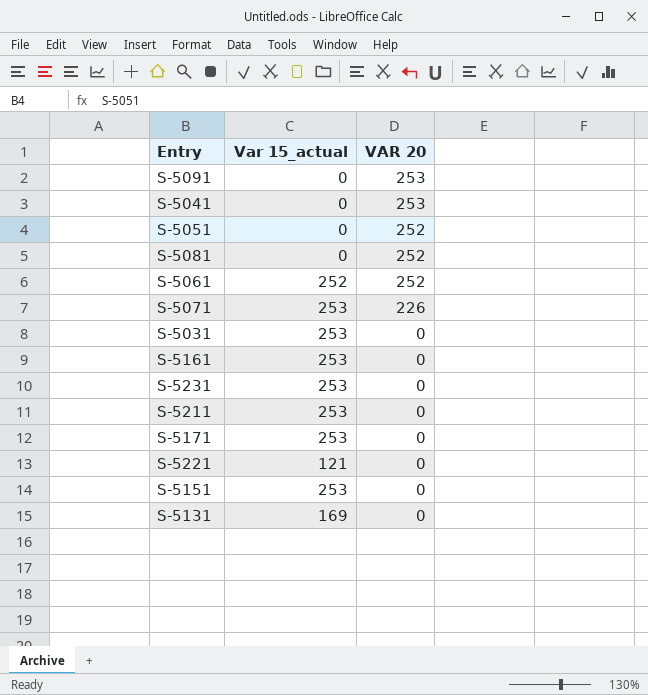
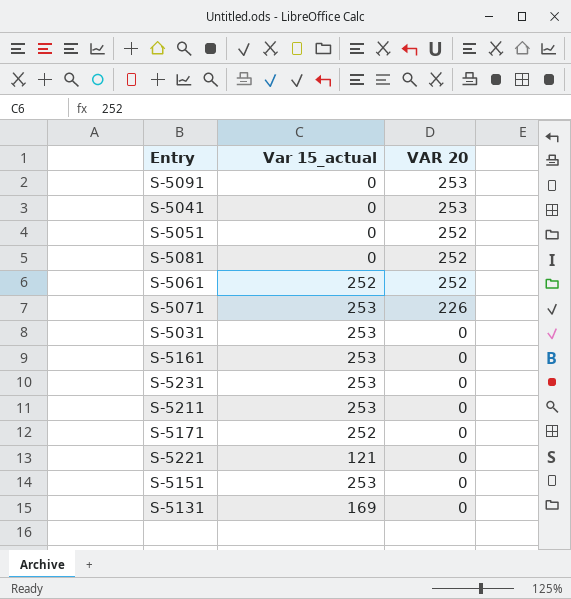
S-5171 | Var 15_actual: 253 -> 252

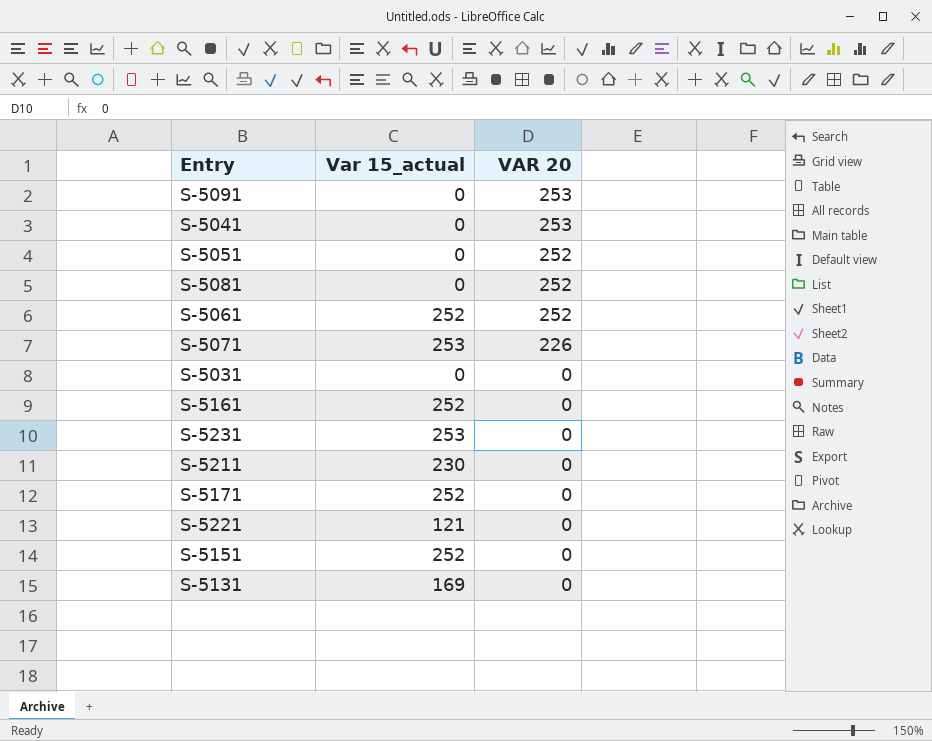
S-5031 | Var 15_actual: 253 -> 0
S-5161 | Var 15_actual: 253 -> 252
S-5211 | Var 15_actual: 253 -> 230
S-5151 | Var 15_actual: 253 -> 252

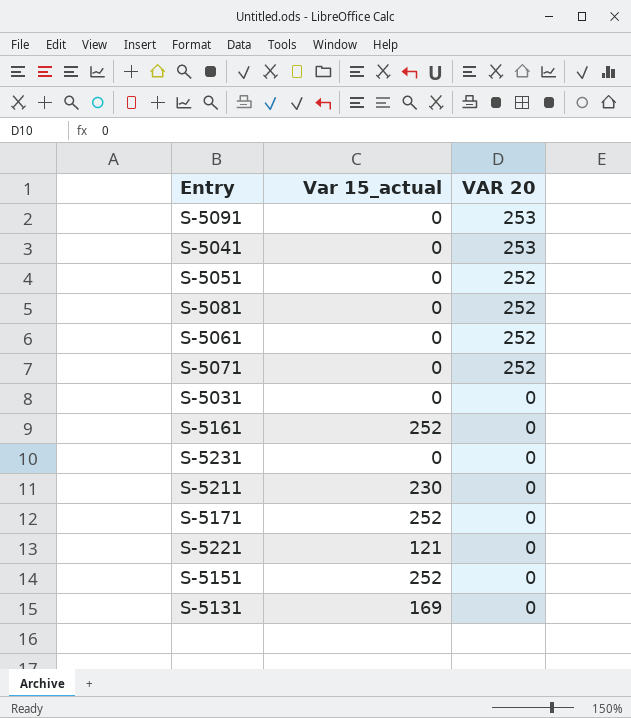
S-5061 | Var 15_actual: 252 -> 0
S-5071 | Var 15_actual: 253 -> 0
S-5071 | VAR 20: 226 -> 252
S-5231 | Var 15_actual: 253 -> 0

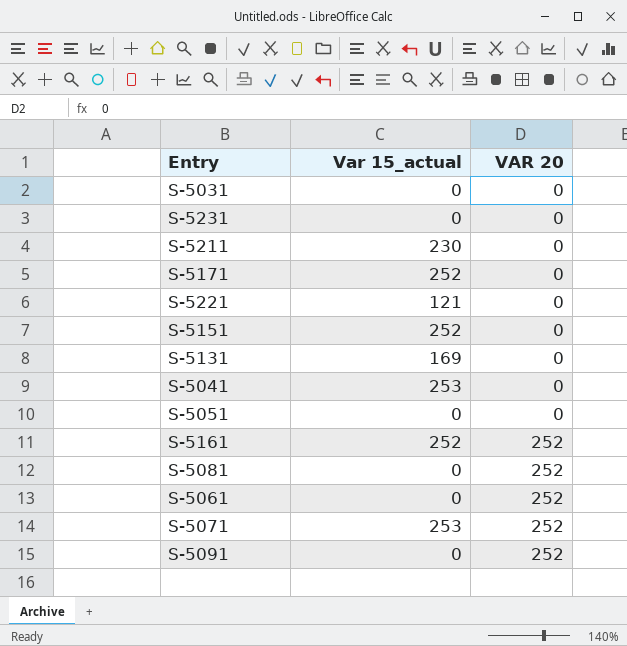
row order: VAR 20 descending -> VAR 20 ascending
S-5041 | Var 15_actual: 0 -> 253
S-5041 | VAR 20: 253 -> 0
S-5051 | VAR 20: 252 -> 0
S-5161 | VAR 20: 0 -> 252
S-5071 | Var 15_actual: 0 -> 253
S-5091 | VAR 20: 253 -> 252

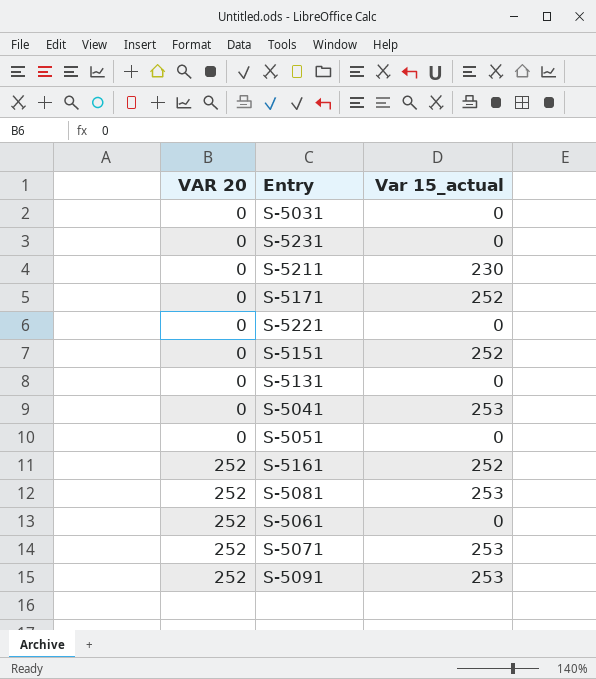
column VAR 20 | position: 3 -> 1
S-5221 | Var 15_actual: 121 -> 0
S-5131 | Var 15_actual: 169 -> 0
S-5081 | Var 15_actual: 0 -> 253
S-5091 | Var 15_actual: 0 -> 253

